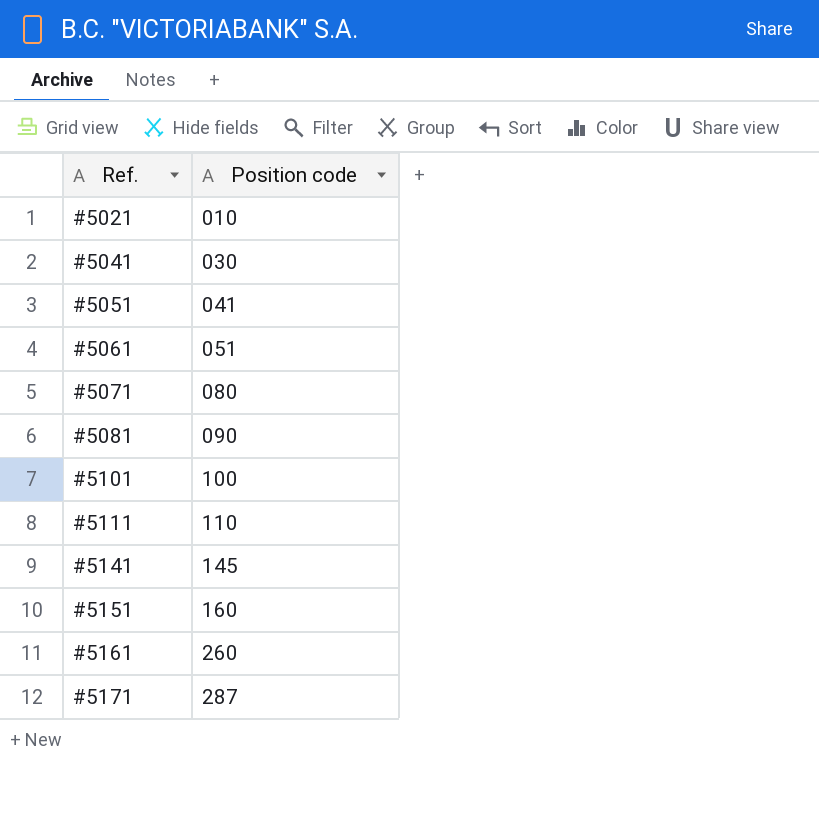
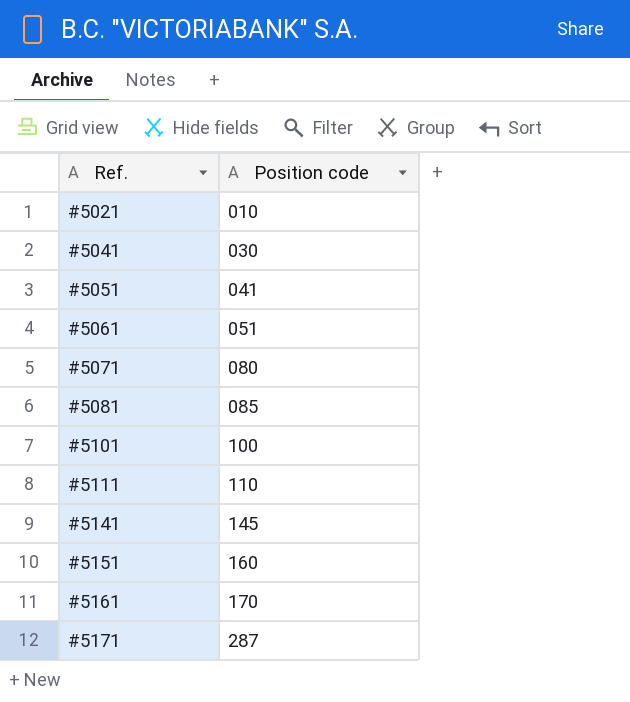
#5081 | Position code: 090 -> 085
#5161 | Position code: 260 -> 170

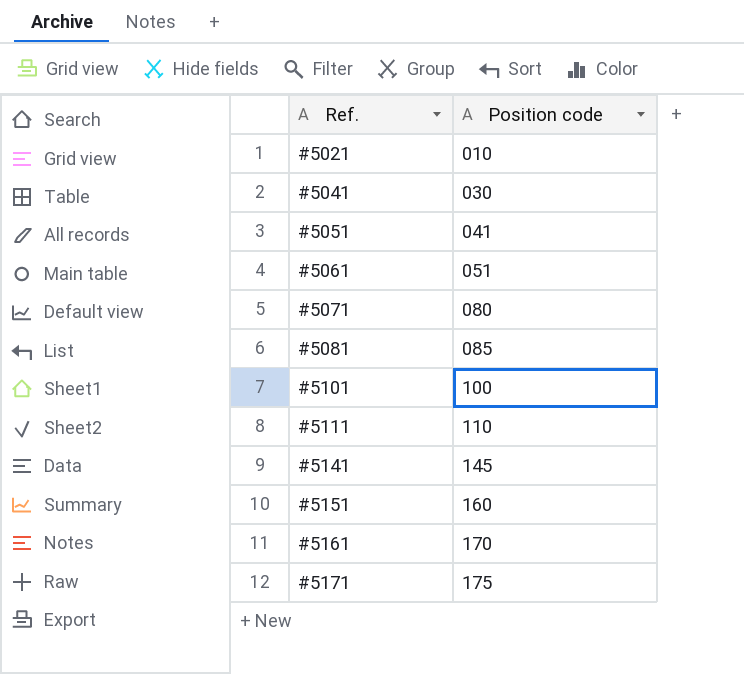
#5171 | Position code: 287 -> 175

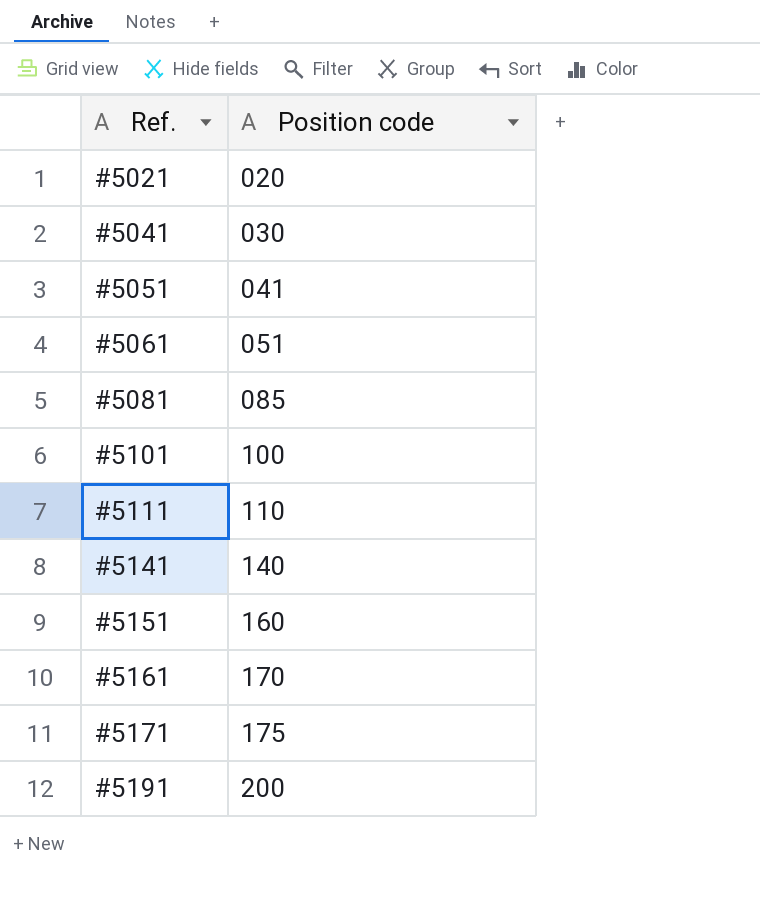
row #5071: 080 -> none
#5021 | Position code: 010 -> 020
#5141 | Position code: 145 -> 140
row #5191: none -> 200

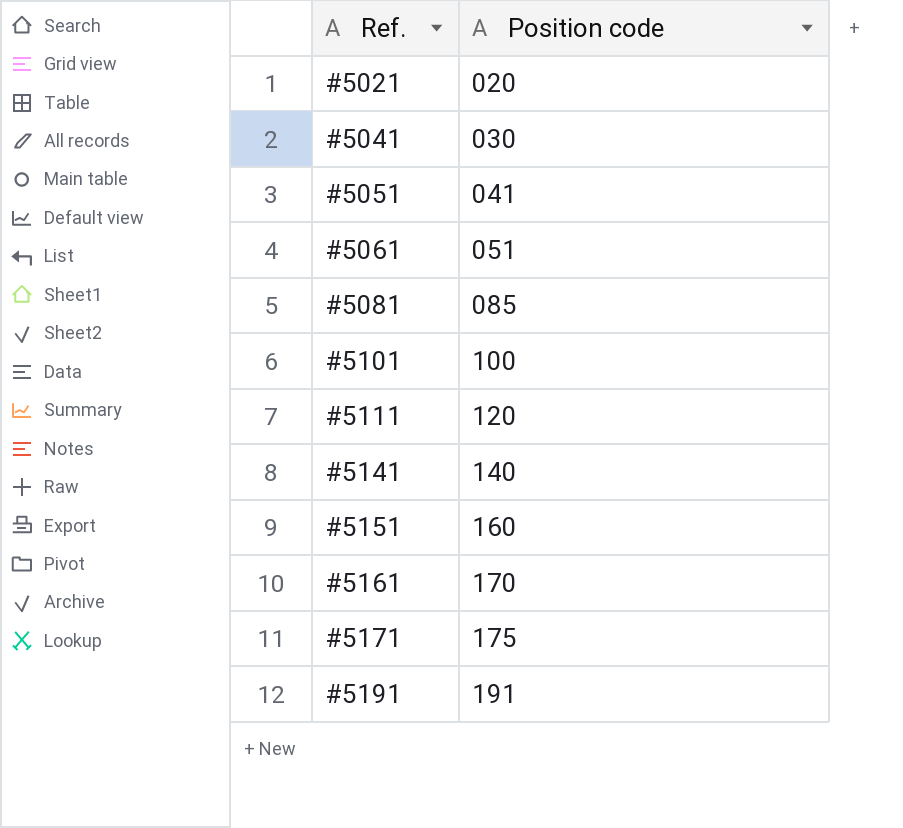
#5111 | Position code: 110 -> 120
#5191 | Position code: 200 -> 191

